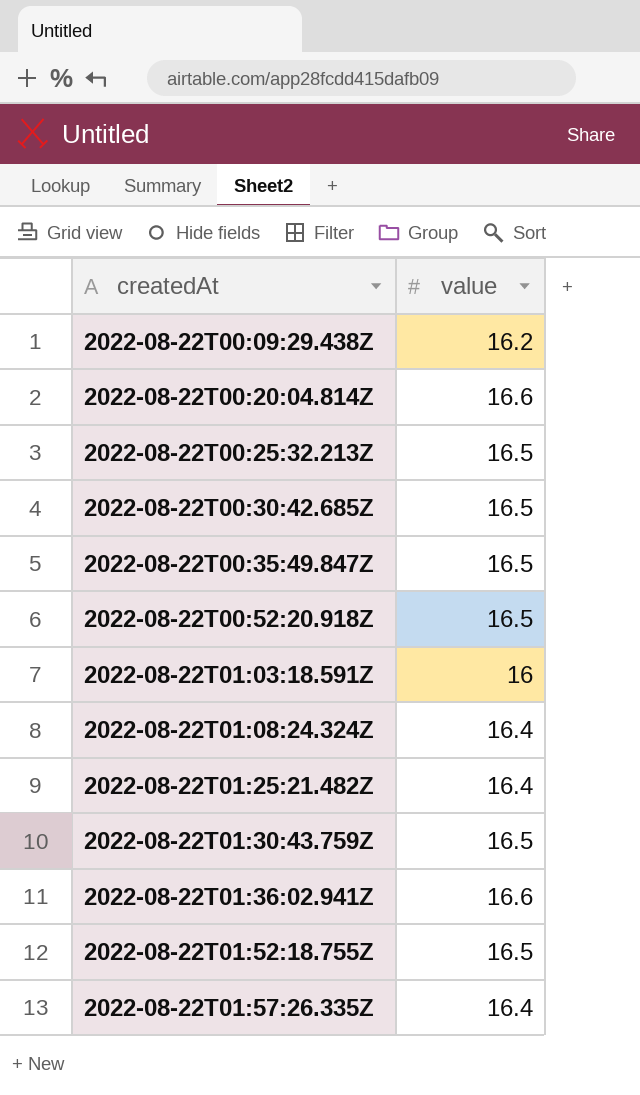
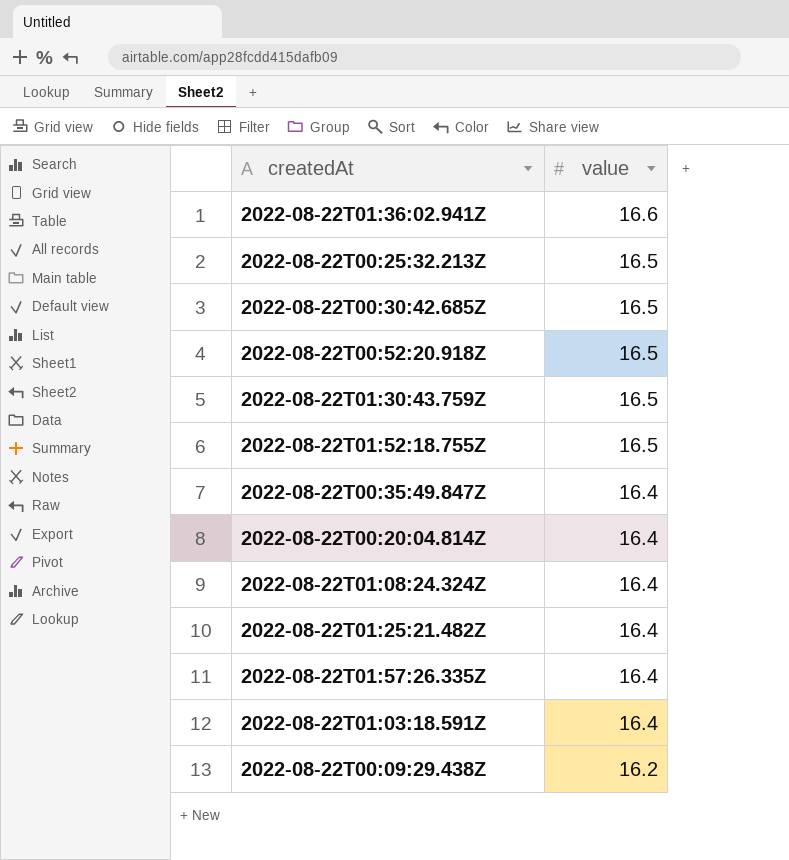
row order: createdAt ascending -> value descending
2022-08-22T00:35:49.847Z | value: 16.5 -> 16.4
2022-08-22T00:20:04.814Z | value: 16.6 -> 16.4
2022-08-22T01:03:18.591Z | value: 16 -> 16.4

